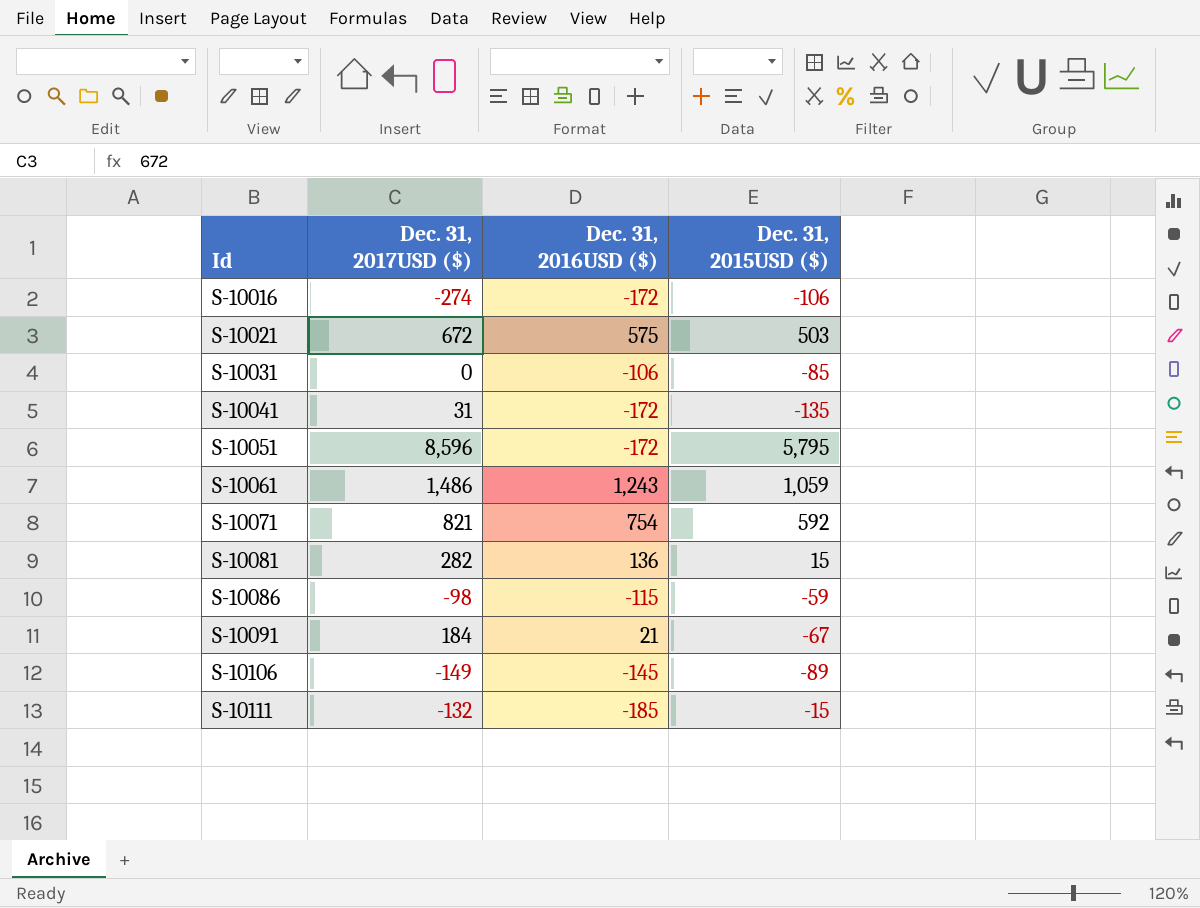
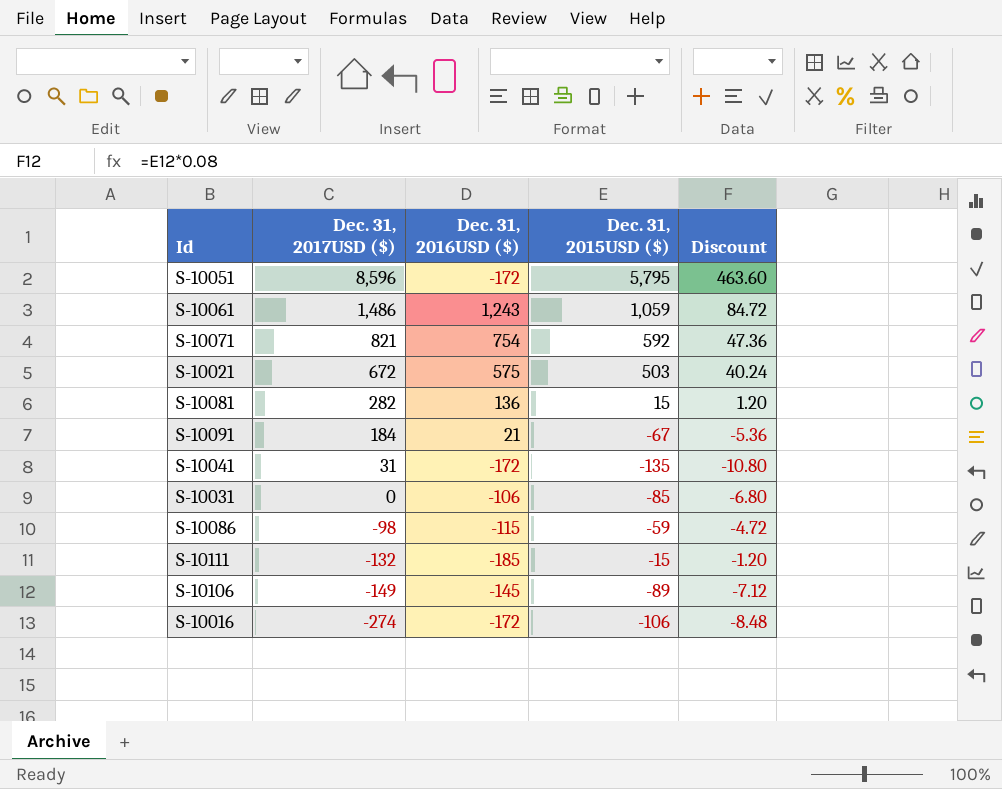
row order: Id ascending -> Dec. 31, 2017USD ($) descending
column Discount | formula: none -> [Dec. 31, 2015USD ($)] * 0.08

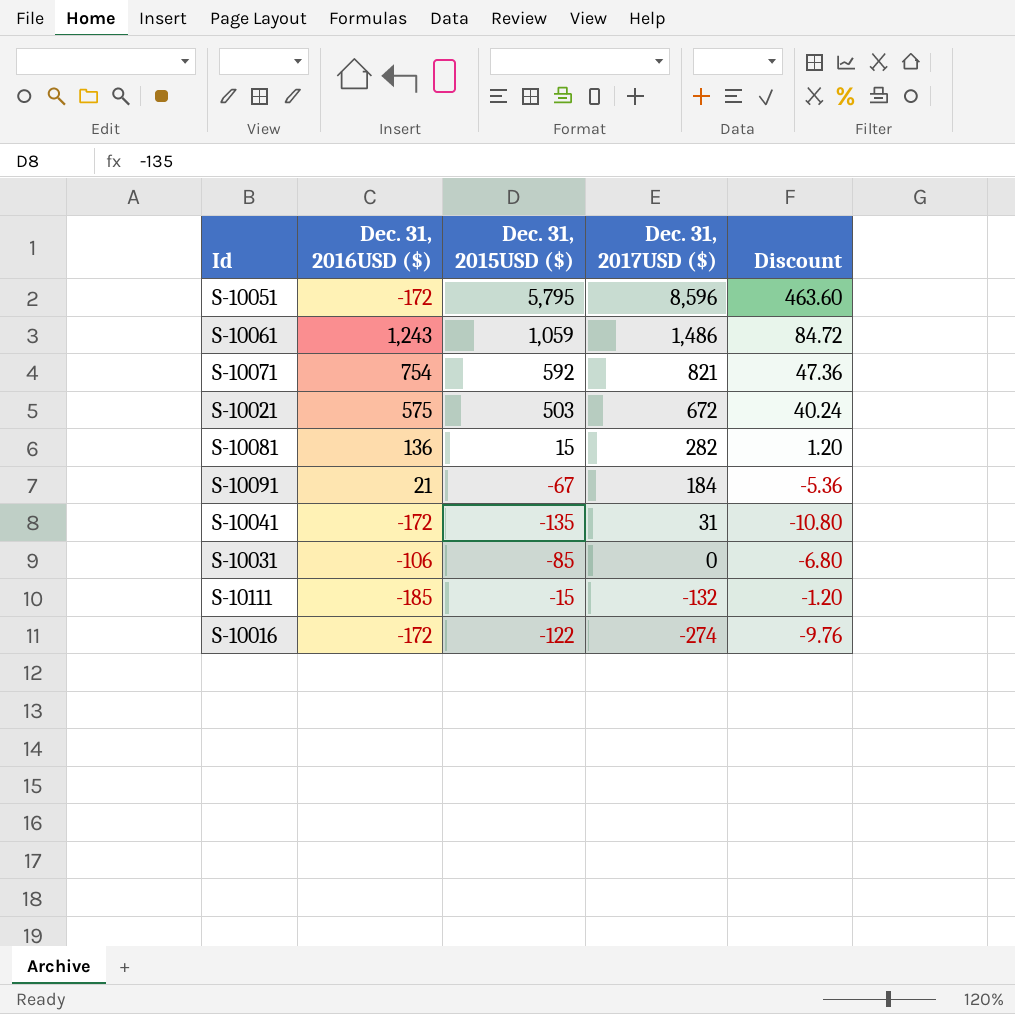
column Dec. 31, 2017USD ($) | position: 2 -> 4
row S-10086: -98 | -115 | -59 | -4.72 -> none
row S-10106: -149 | -145 | -89 | -7.12 -> none
S-10016 | Dec. 31, 2015USD ($): -106 -> -122
S-10016 | Discount: -8.48 -> -9.76

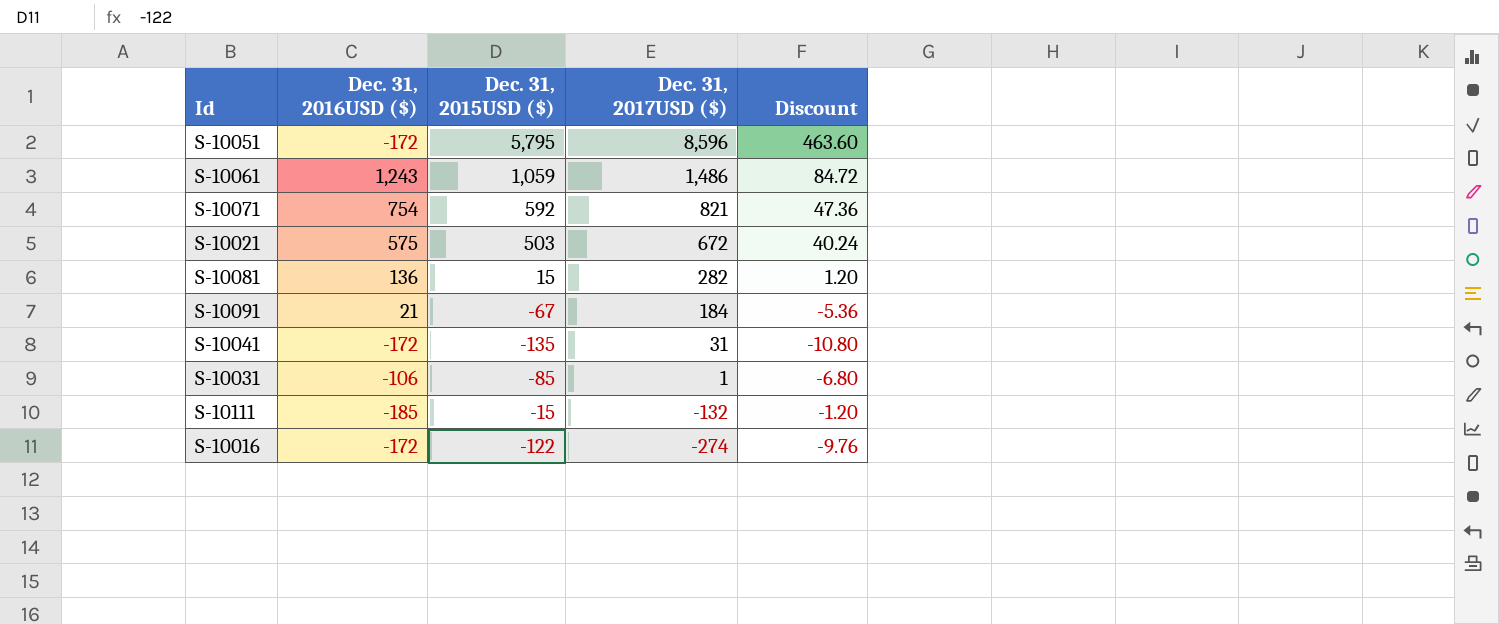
S-10031 | Dec. 31, 2017USD ($): 0 -> 1

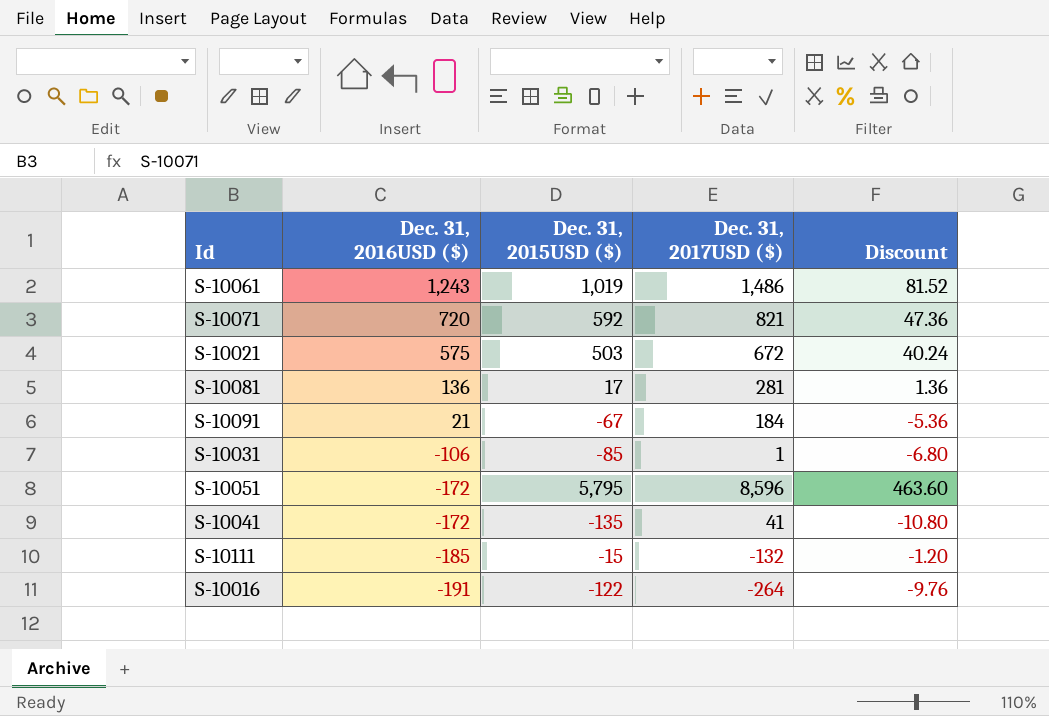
row order: Dec. 31, 2017USD ($) descending -> Dec. 31, 2016USD ($) descending
S-10061 | Dec. 31, 2015USD ($): 1,059 -> 1,019
S-10061 | Discount: 84.72 -> 81.52
S-10071 | Dec. 31, 2016USD ($): 754 -> 720
S-10081 | Dec. 31, 2015USD ($): 15 -> 17
S-10081 | Dec. 31, 2017USD ($): 282 -> 281
S-10081 | Discount: 1.20 -> 1.36
S-10041 | Dec. 31, 2017USD ($): 31 -> 41
S-10016 | Dec. 31, 2016USD ($): -172 -> -191
S-10016 | Dec. 31, 2017USD ($): -274 -> -264

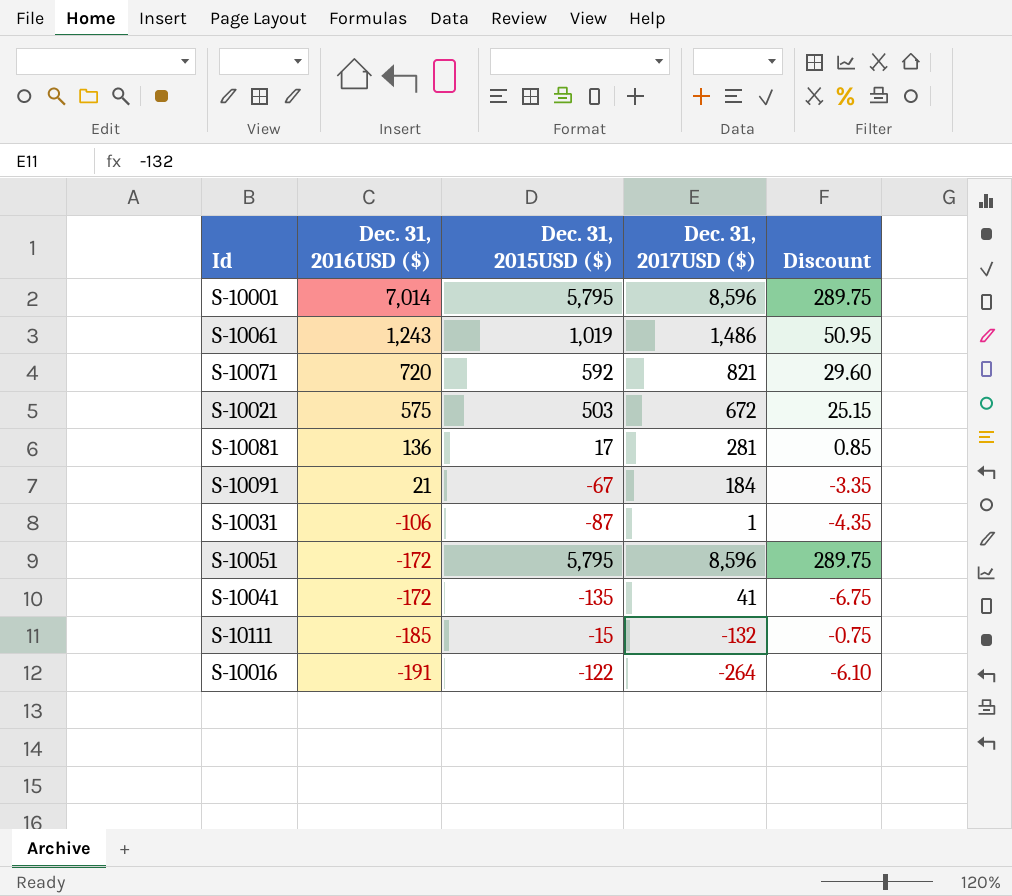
column Discount | formula: [Dec. 31, 2015USD ($)] * 0.08 -> [Dec. 31, 2015USD ($)] * 0.05
row S-10001: none -> 7,014 | 5,795 | 8,596 | 289.75
S-10031 | Dec. 31, 2015USD ($): -85 -> -87

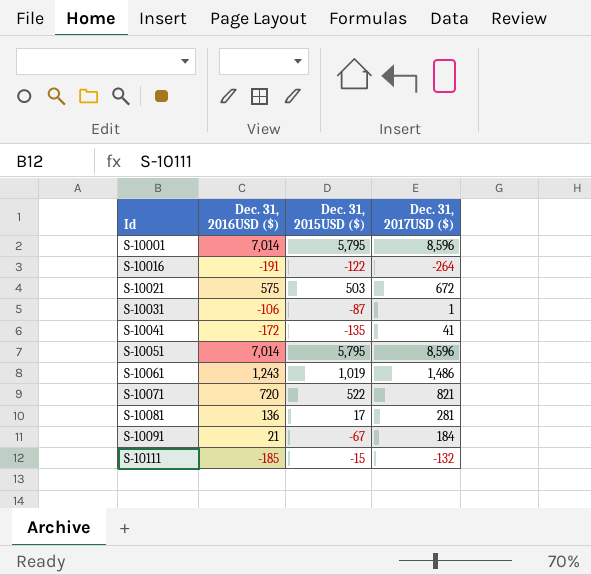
row order: Dec. 31, 2016USD ($) descending -> Id ascending
column Discount | formula: [Dec. 31, 2015USD ($)] * 0.05 -> none
S-10051 | Dec. 31, 2016USD ($): -172 -> 7,014
S-10071 | Dec. 31, 2015USD ($): 592 -> 522

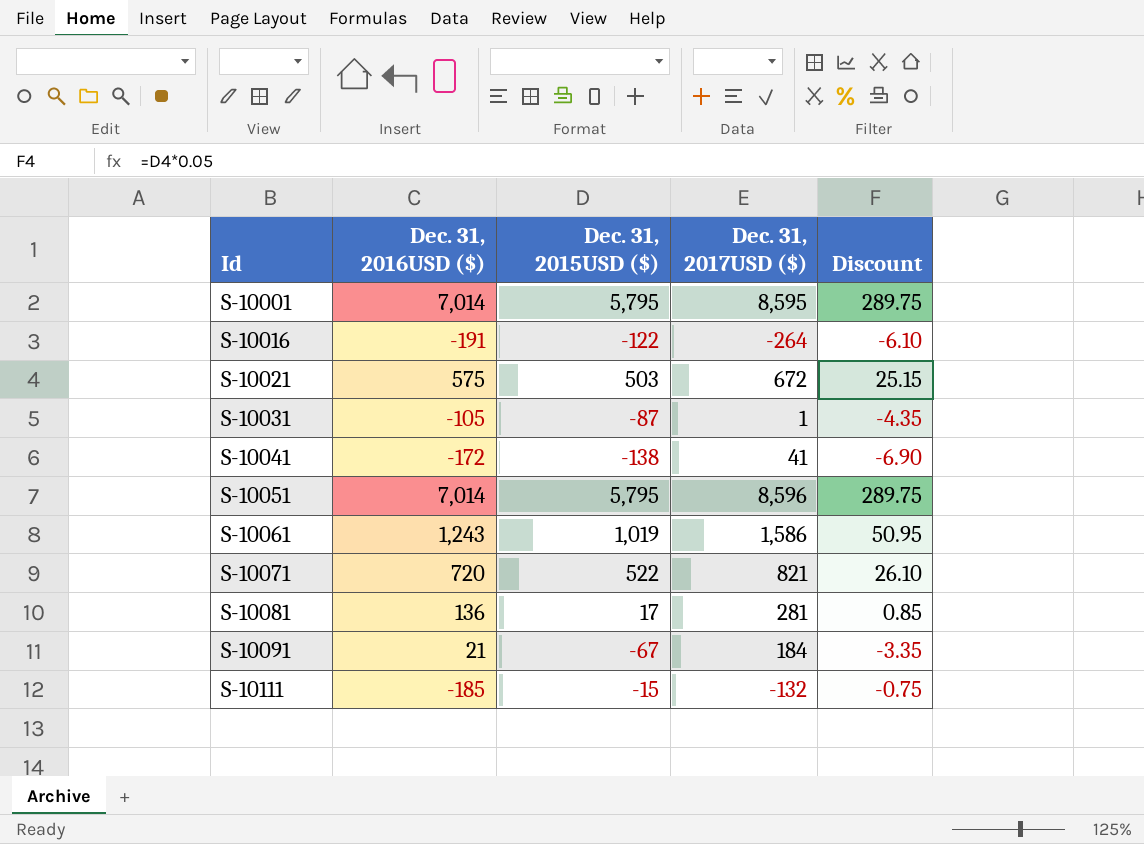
column Discount | formula: none -> [Dec. 31, 2015USD ($)] * 0.05
S-10001 | Dec. 31, 2017USD ($): 8,596 -> 8,595
S-10031 | Dec. 31, 2016USD ($): -106 -> -105
S-10041 | Dec. 31, 2015USD ($): -135 -> -138
S-10061 | Dec. 31, 2017USD ($): 1,486 -> 1,586

